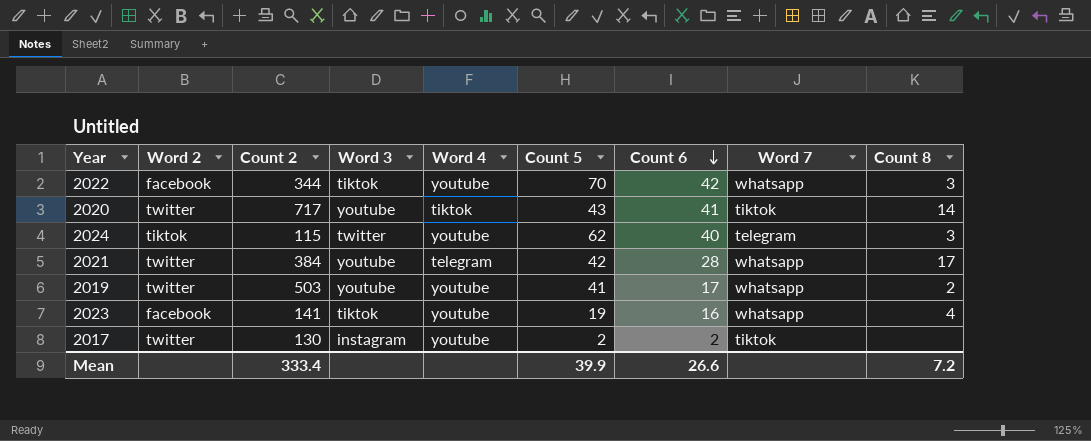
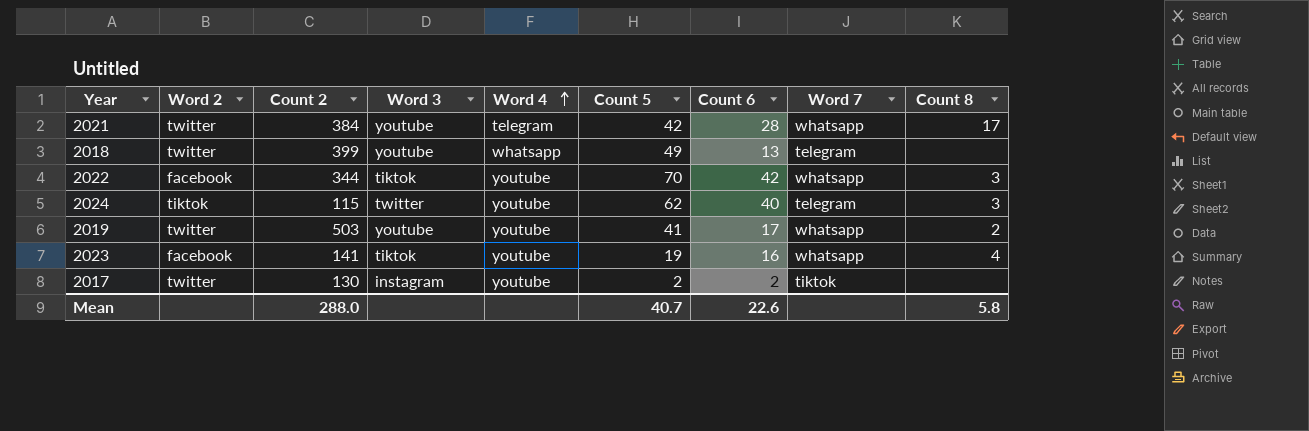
row order: Count 6 descending -> Word 4 ascending
row 2020: twitter | 717 | youtube | tiktok | 43 | 41 | tiktok | 14 -> none
row 2018: none -> twitter | 399 | youtube | whatsapp | 49 | 13 | telegram | none
Mean | Count 2: 333.4 -> 288.0
Mean | Count 5: 39.9 -> 40.7
Mean | Count 6: 26.6 -> 22.6
Mean | Count 8: 7.2 -> 5.8

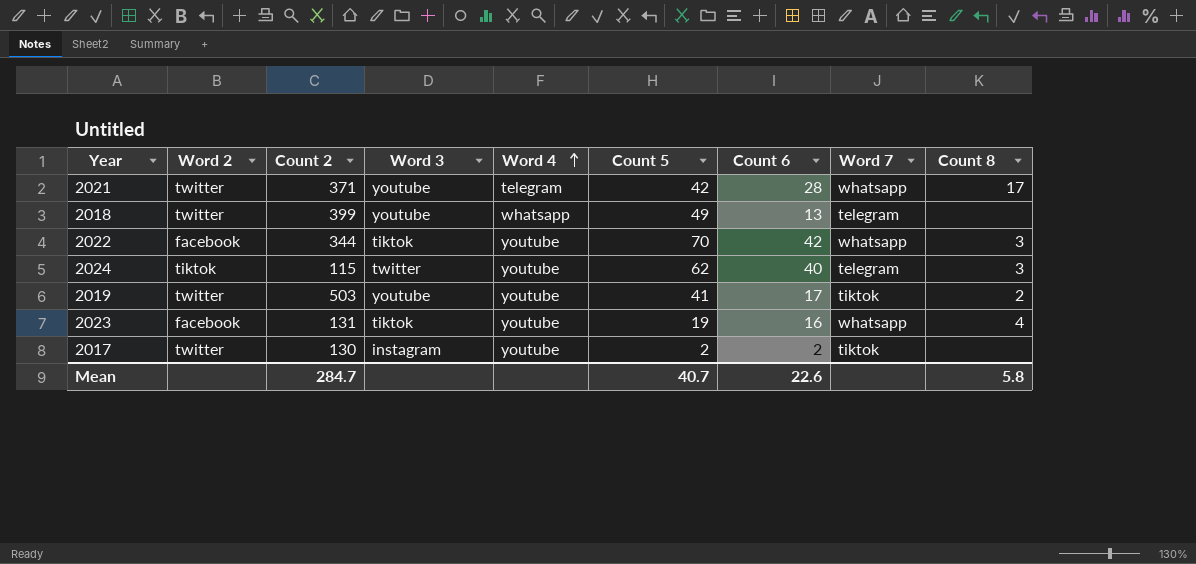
2021 | Count 2: 384 -> 371
2019 | Word 7: whatsapp -> tiktok
2023 | Count 2: 141 -> 131
Mean | Count 2: 288.0 -> 284.7

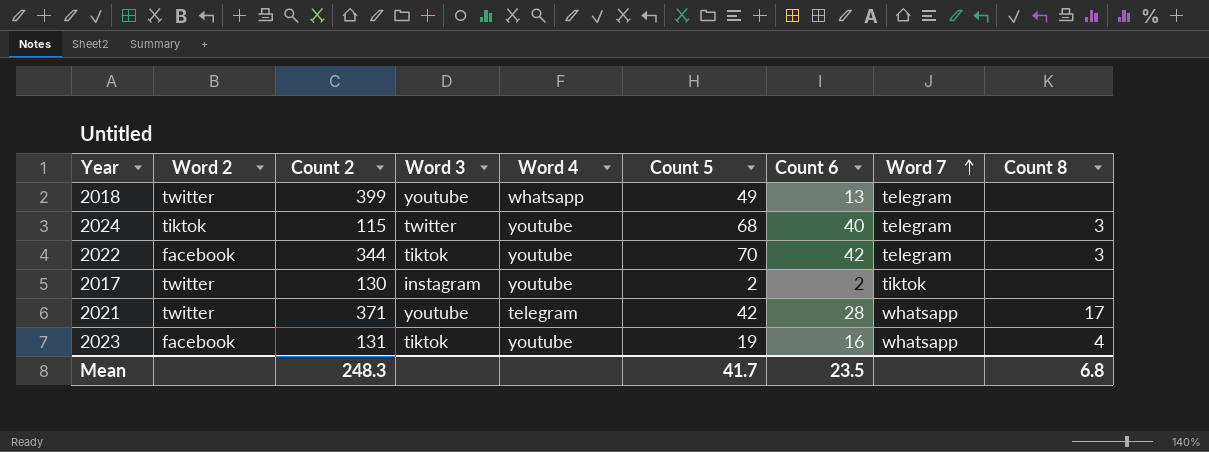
row order: Word 4 ascending -> Word 7 ascending
row 2019: twitter | 503 | youtube | youtube | 41 | 17 | tiktok | 2 -> none
2024 | Count 5: 62 -> 68
2022 | Word 7: whatsapp -> telegram
Mean | Count 2: 284.7 -> 248.3
Mean | Count 5: 40.7 -> 41.7
Mean | Count 6: 22.6 -> 23.5
Mean | Count 8: 5.8 -> 6.8

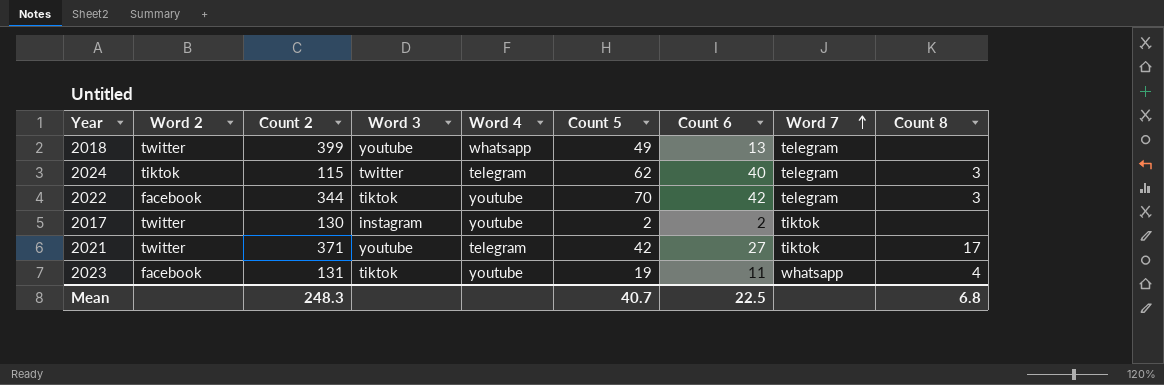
2024 | Word 4: youtube -> telegram
2024 | Count 5: 68 -> 62
2021 | Count 6: 28 -> 27
2021 | Word 7: whatsapp -> tiktok
2023 | Count 6: 16 -> 11
Mean | Count 5: 41.7 -> 40.7
Mean | Count 6: 23.5 -> 22.5

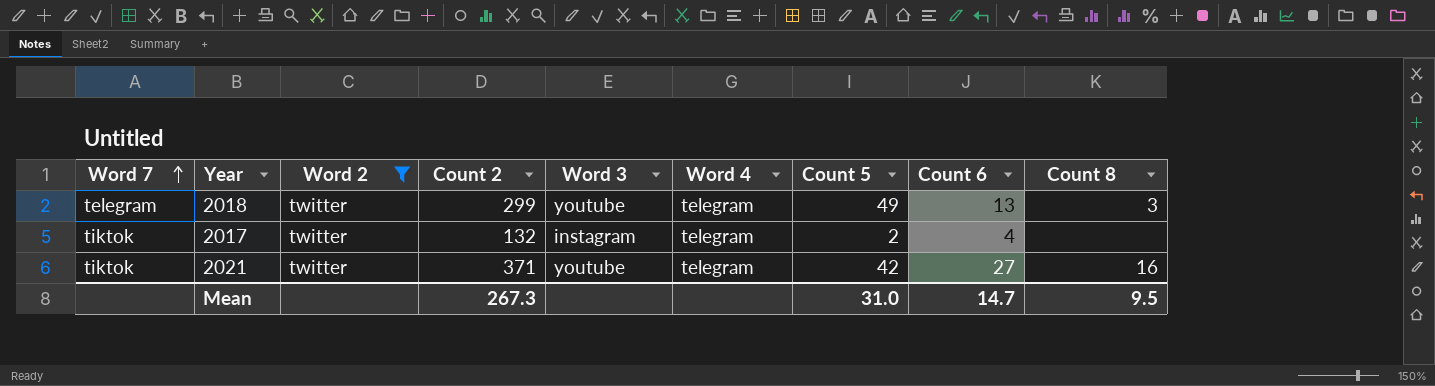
filter: none -> Word 2 = twitter
column Word 7 | position: 8 -> 1
2018 | Count 2: 399 -> 299
2018 | Word 4: whatsapp -> telegram
2018 | Count 8: none -> 3
2017 | Count 2: 130 -> 132
2017 | Word 4: youtube -> telegram
2017 | Count 6: 2 -> 4
2021 | Count 8: 17 -> 16
Mean | Count 2: 248.3 -> 267.3
Mean | Count 5: 40.7 -> 31.0
Mean | Count 6: 22.5 -> 14.7
Mean | Count 8: 6.8 -> 9.5

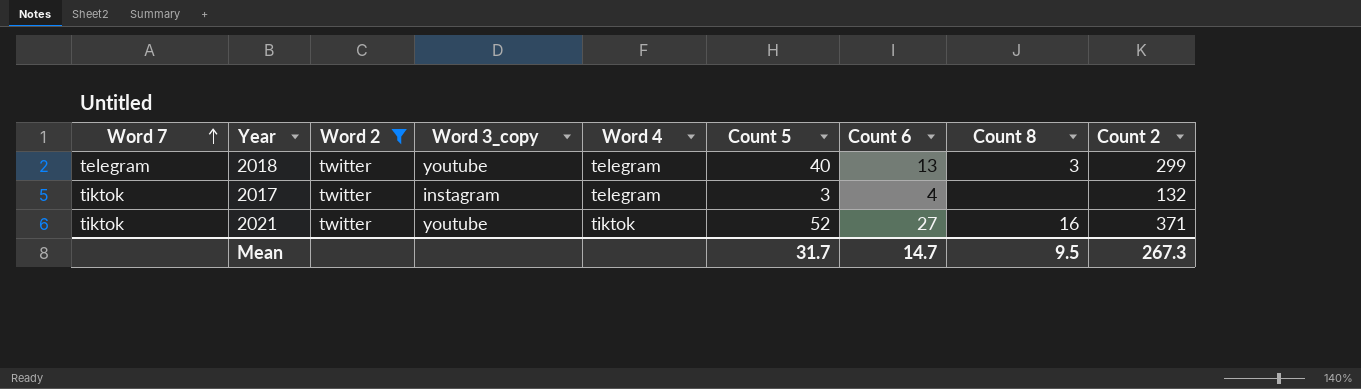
column name: Word 3 -> Word 3_copy
column Count 2 | position: 4 -> 9
2018 | Count 5: 49 -> 40
2017 | Count 5: 2 -> 3
2021 | Word 4: telegram -> tiktok
2021 | Count 5: 42 -> 52
Mean | Count 5: 31.0 -> 31.7

